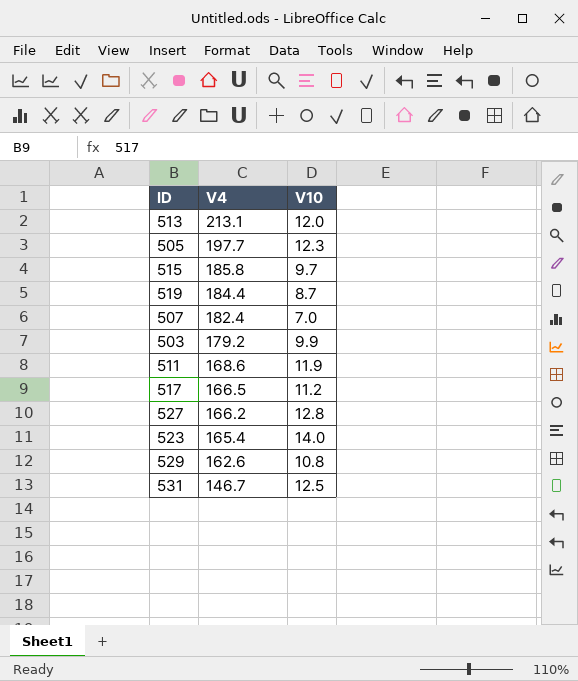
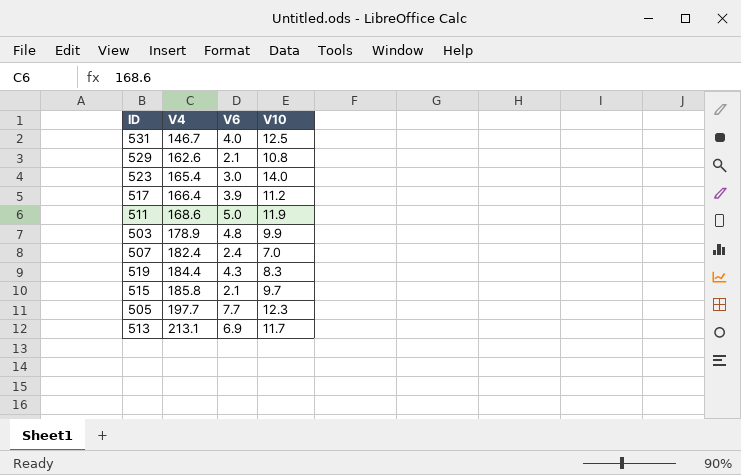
row order: V4 descending -> V4 ascending
column V6 | position: none -> 3
row 527: 166.2 | 12.8 -> none
517 | V4: 166.5 -> 166.4
503 | V4: 179.2 -> 178.9
519 | V10: 8.7 -> 8.3
513 | V10: 12.0 -> 11.7

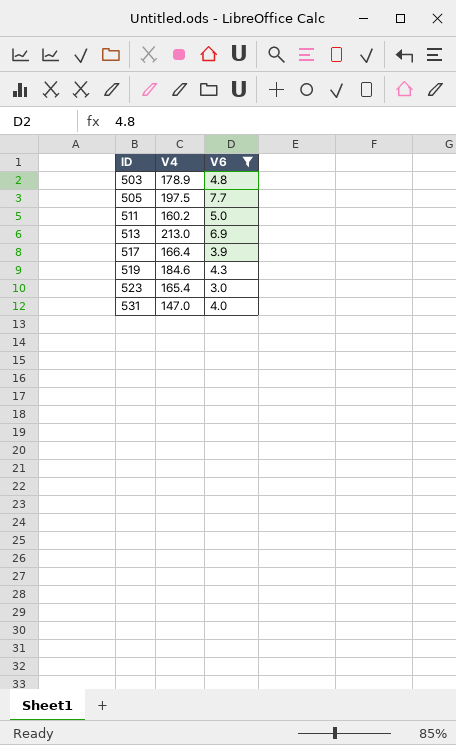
filter: none -> V6 >= 3.0
row order: V4 ascending -> ID ascending
column V10 | position: 4 -> none
505 | V4: 197.7 -> 197.5
511 | V4: 168.6 -> 160.2
513 | V4: 213.1 -> 213.0
519 | V4: 184.4 -> 184.6
531 | V4: 146.7 -> 147.0

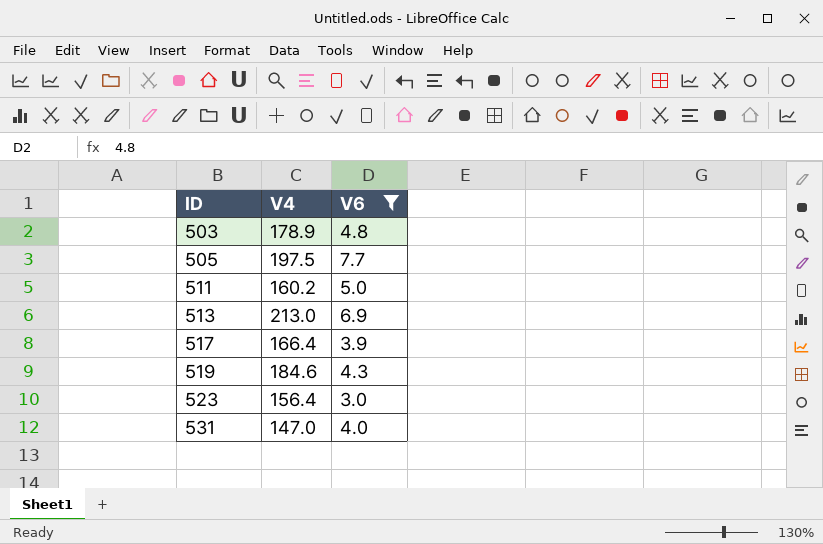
523 | V4: 165.4 -> 156.4

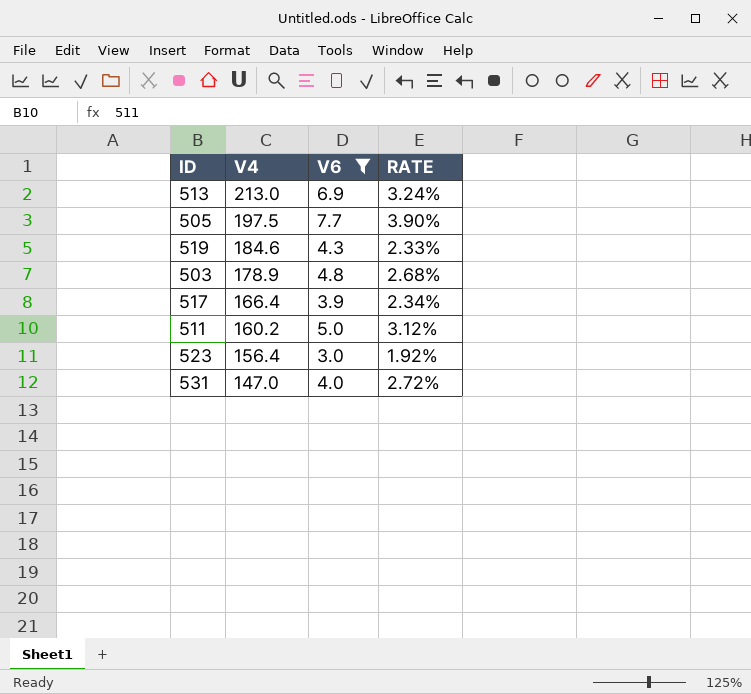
row order: ID ascending -> V4 descending
column RATE | formula: none -> [V6] / [V4]

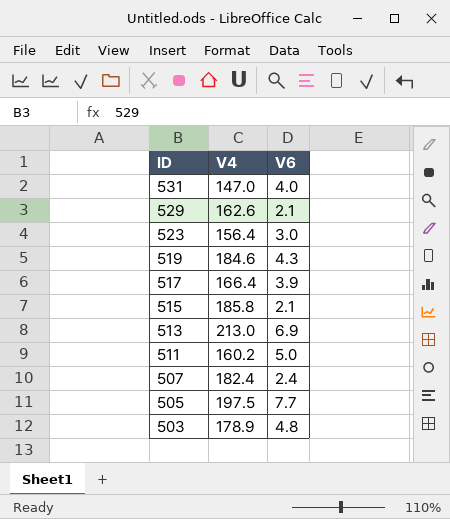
filter: V6 >= 3.0 -> none
row order: V4 descending -> ID descending
column RATE | formula: [V6] / [V4] -> none

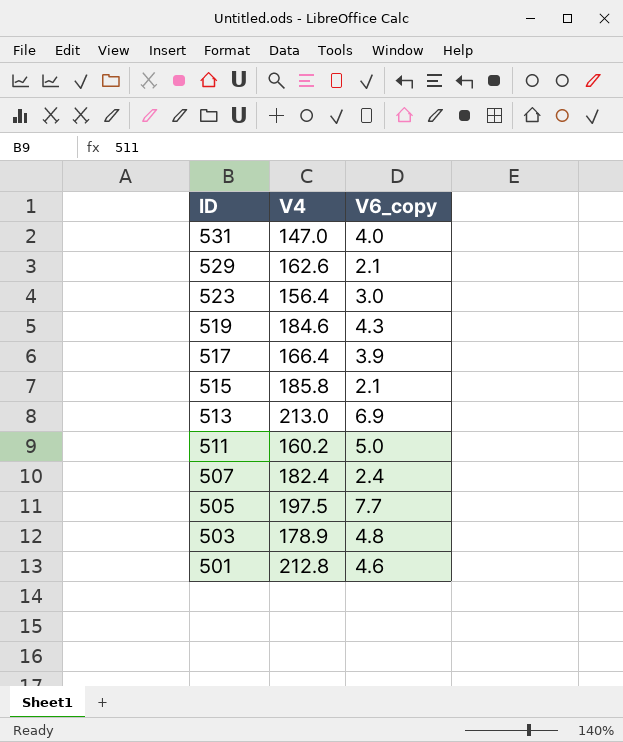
column name: V6 -> V6_copy
row 501: none -> 212.8 | 4.6

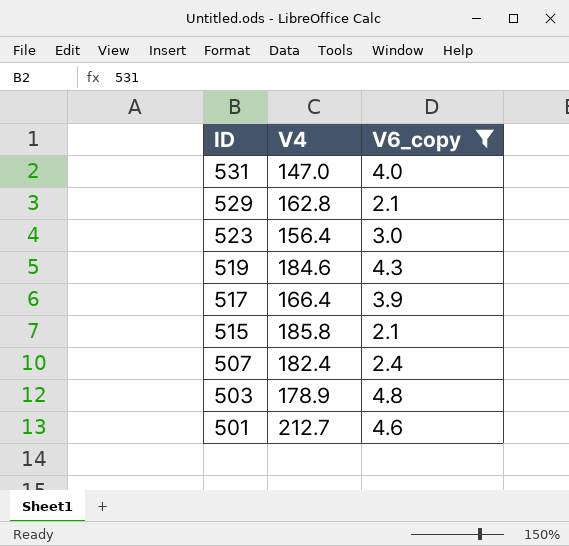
filter: none -> V6_copy <= 4.8
529 | V4: 162.6 -> 162.8
501 | V4: 212.8 -> 212.7

